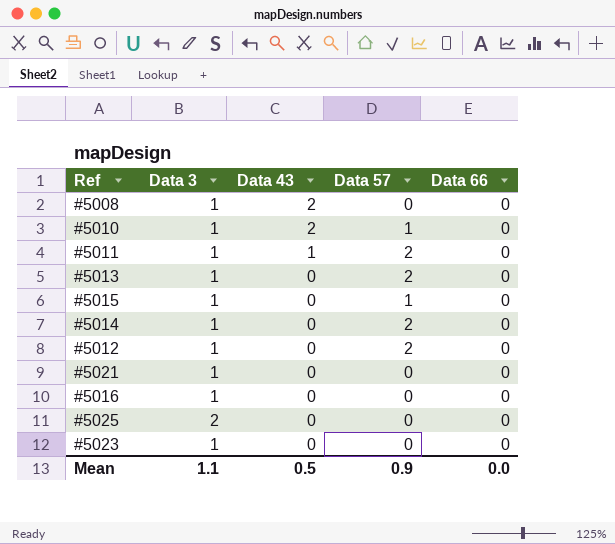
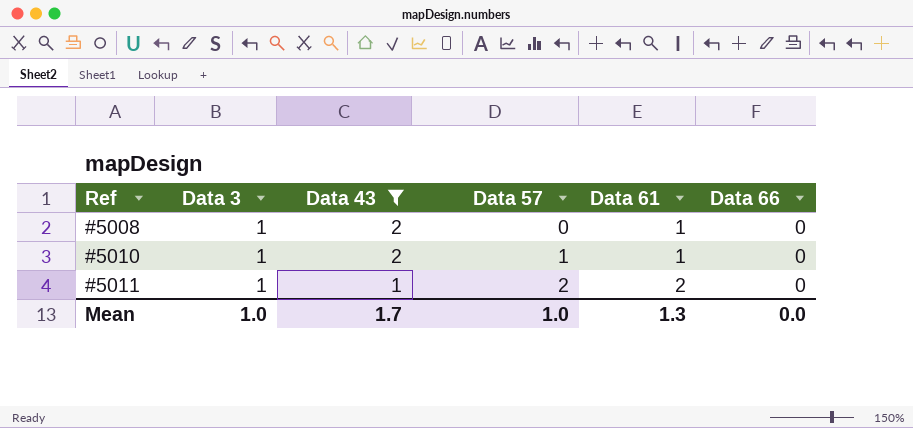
filter: none -> Data 43 != 0
column Data 61 | position: none -> 5
Mean | Data 3: 1.1 -> 1.0
Mean | Data 43: 0.5 -> 1.7
Mean | Data 57: 0.9 -> 1.0

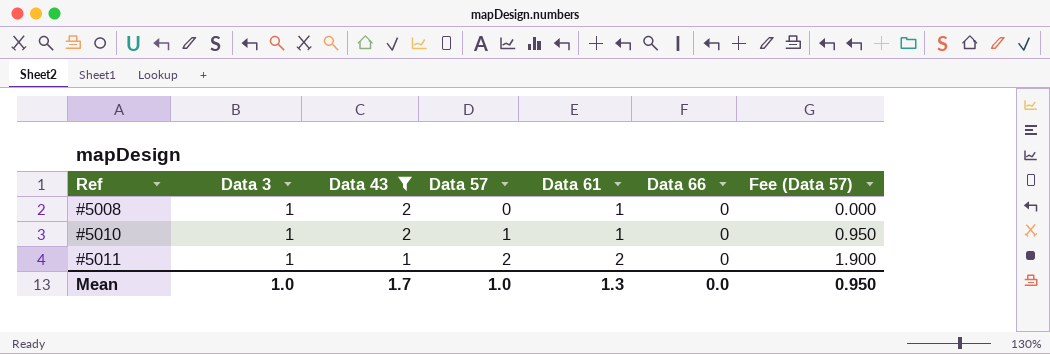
column Fee (Data 57) | formula: none -> [Data 57] * 0.95

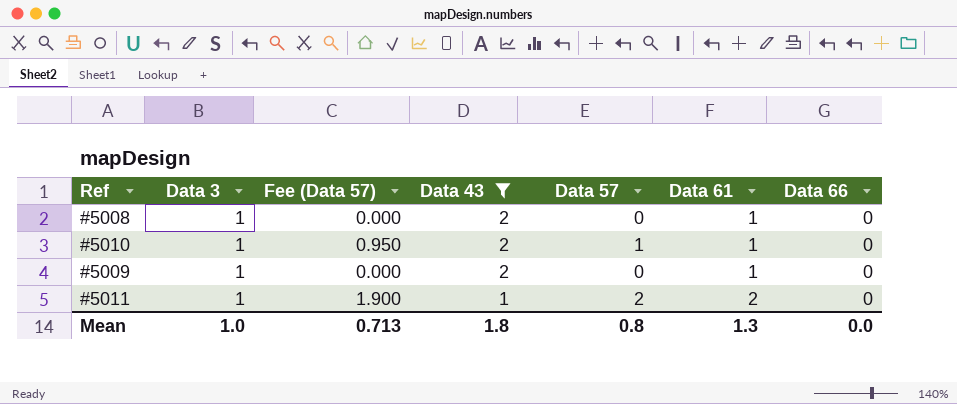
column Fee (Data 57) | position: 7 -> 3
row #5009: none -> 1 | 0.000 | 2 | 0 | 1 | 0
Mean | Fee (Data 57): 0.950 -> 0.713
Mean | Data 43: 1.7 -> 1.8
Mean | Data 57: 1.0 -> 0.8

